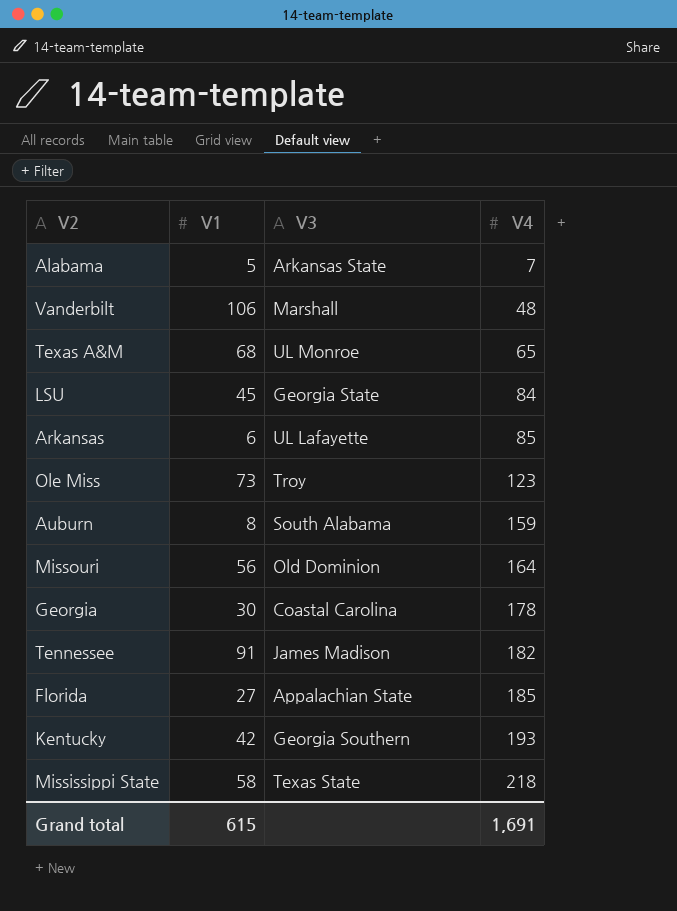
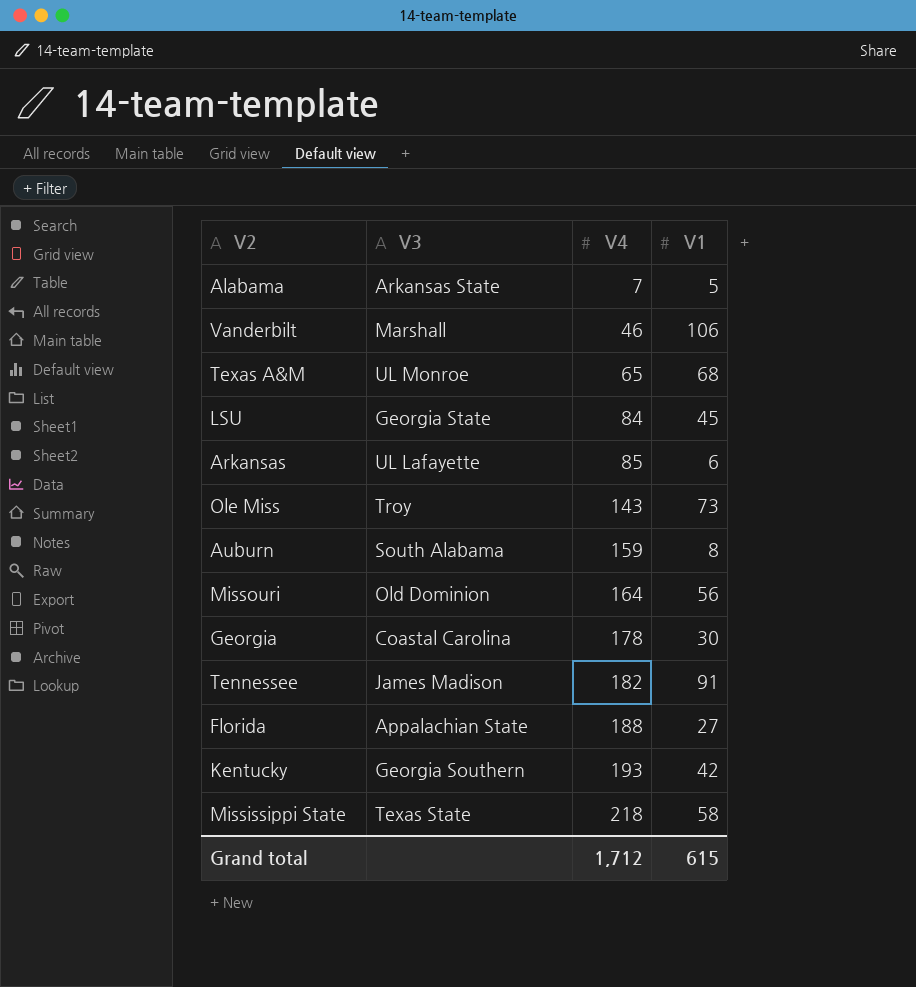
column V1 | position: 2 -> 4
Vanderbilt | V4: 48 -> 46
Ole Miss | V4: 123 -> 143
Florida | V4: 185 -> 188
Grand total | V4: 1,691 -> 1,712

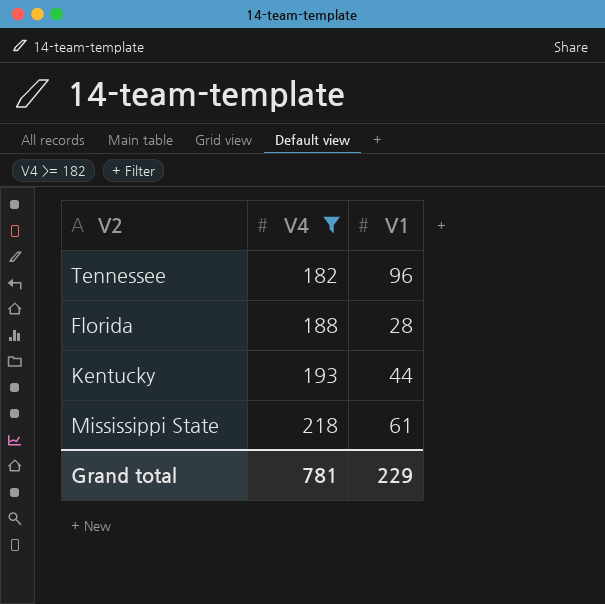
filter: none -> V4 >= 182
column V3 | position: 2 -> none
Tennessee | V1: 91 -> 96
Florida | V1: 27 -> 28
Kentucky | V1: 42 -> 44
Mississippi State | V1: 58 -> 61
Grand total | V4: 1,712 -> 781
Grand total | V1: 615 -> 229

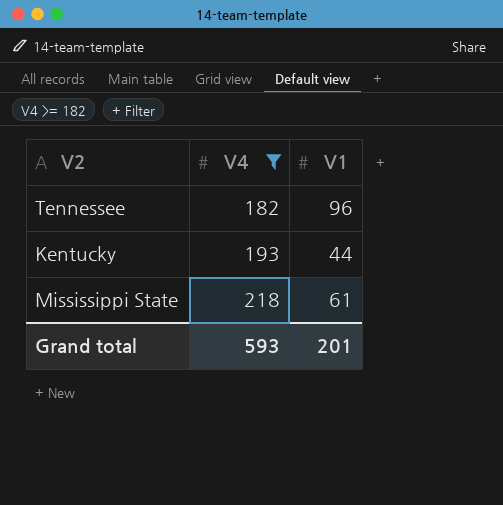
row Florida: 188 | 28 -> none
Grand total | V4: 781 -> 593
Grand total | V1: 229 -> 201

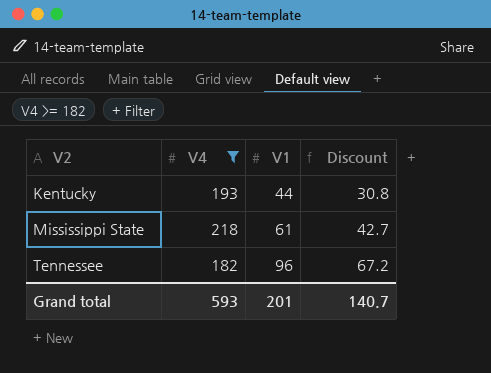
row order: V4 ascending -> V2 ascending
column Discount | formula: none -> [V1] * 0.7

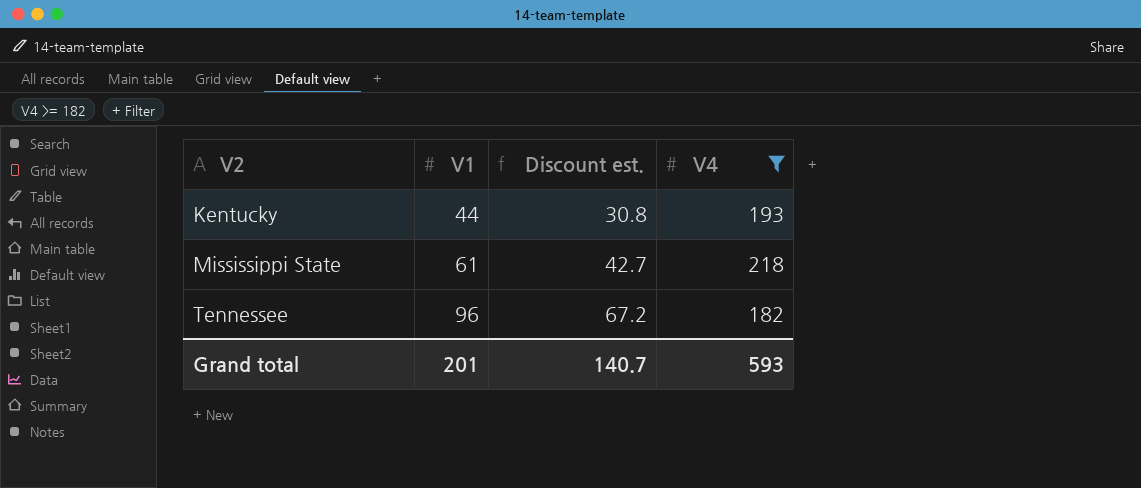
column name: Discount -> Discount est.
column V4 | position: 2 -> 4

